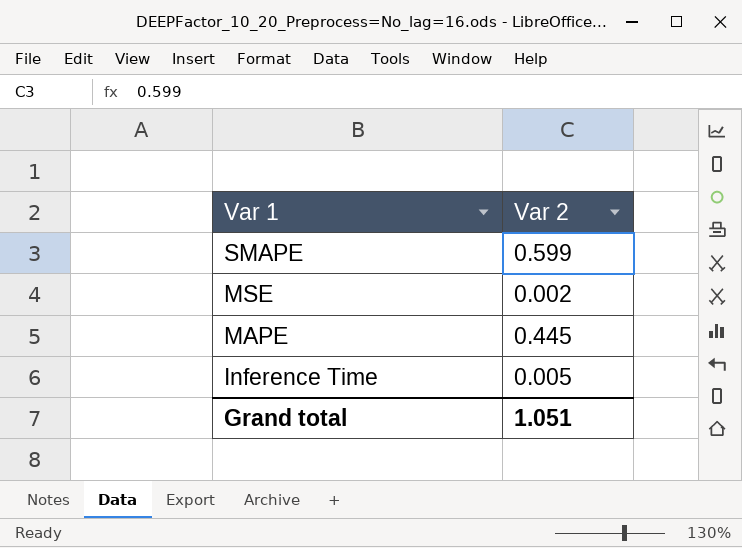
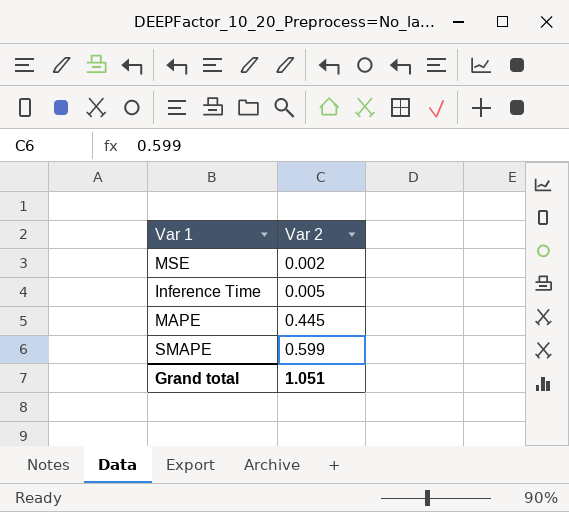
row order: Var 1 descending -> Var 2 ascending

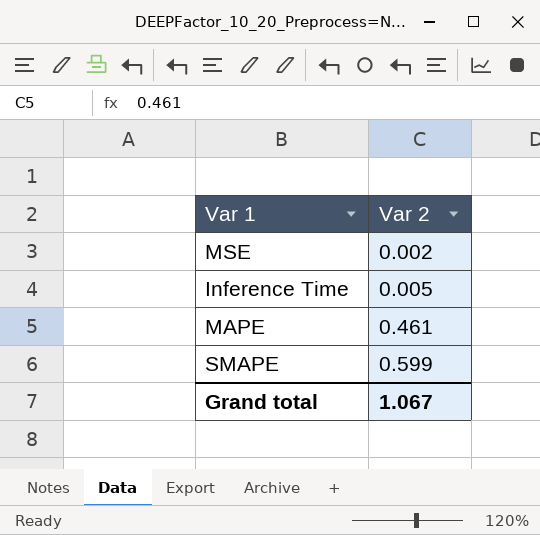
MAPE | Var 2: 0.445 -> 0.461
Grand total | Var 2: 1.051 -> 1.067

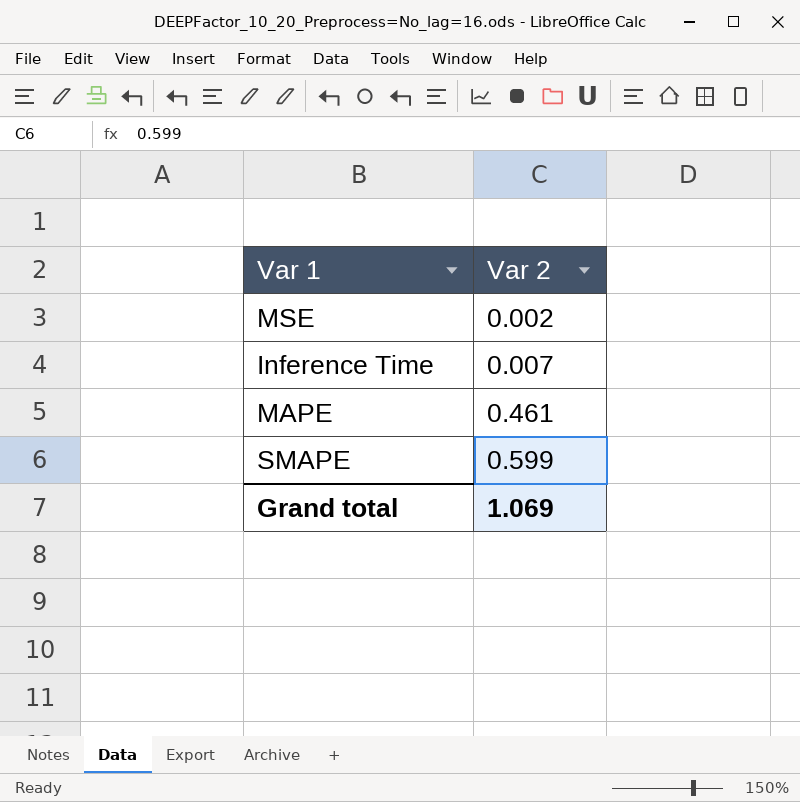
Inference Time | Var 2: 0.005 -> 0.007
Grand total | Var 2: 1.067 -> 1.069

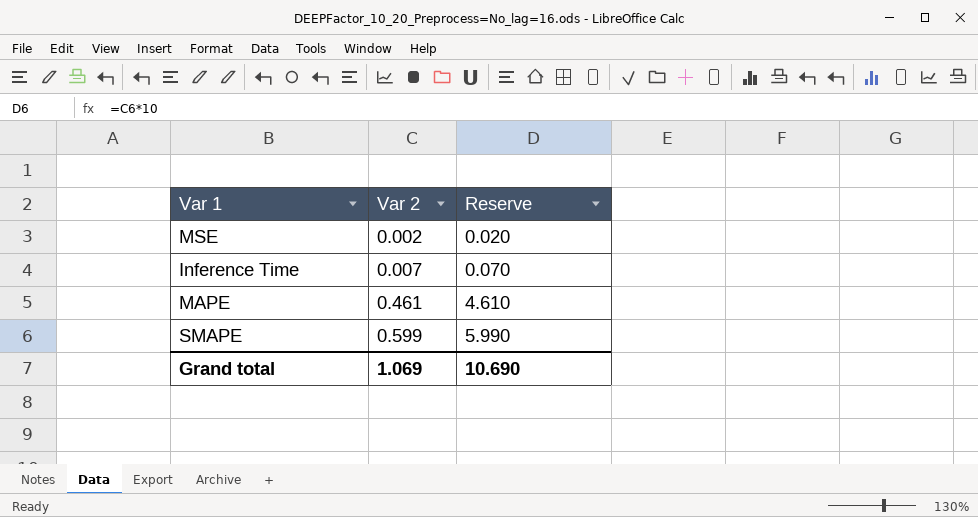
column Reserve | formula: none -> [Var 2] * 10

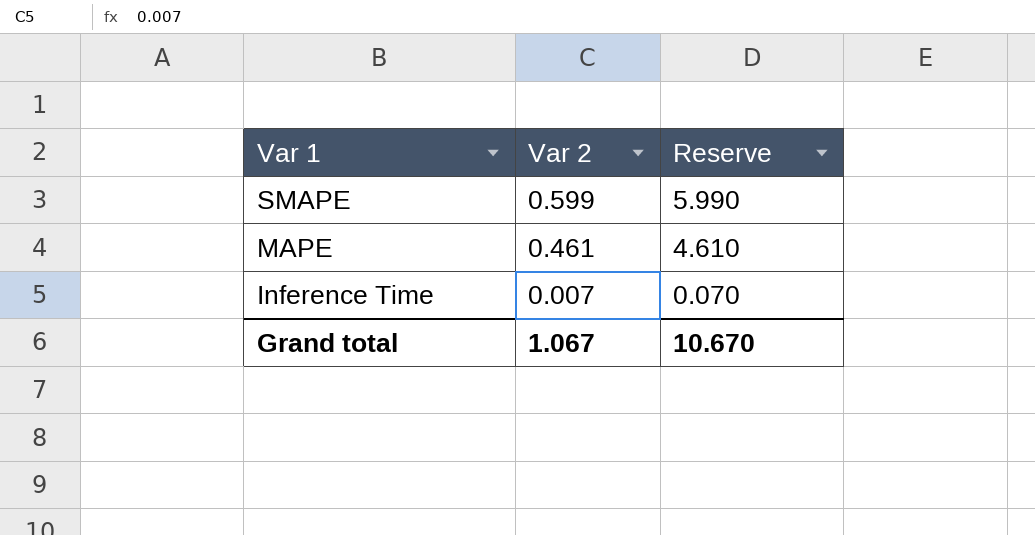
row order: Var 2 ascending -> Var 1 descending
row MSE: 0.002 | 0.020 -> none
Grand total | Var 2: 1.069 -> 1.067
Grand total | Reserve: 10.690 -> 10.670

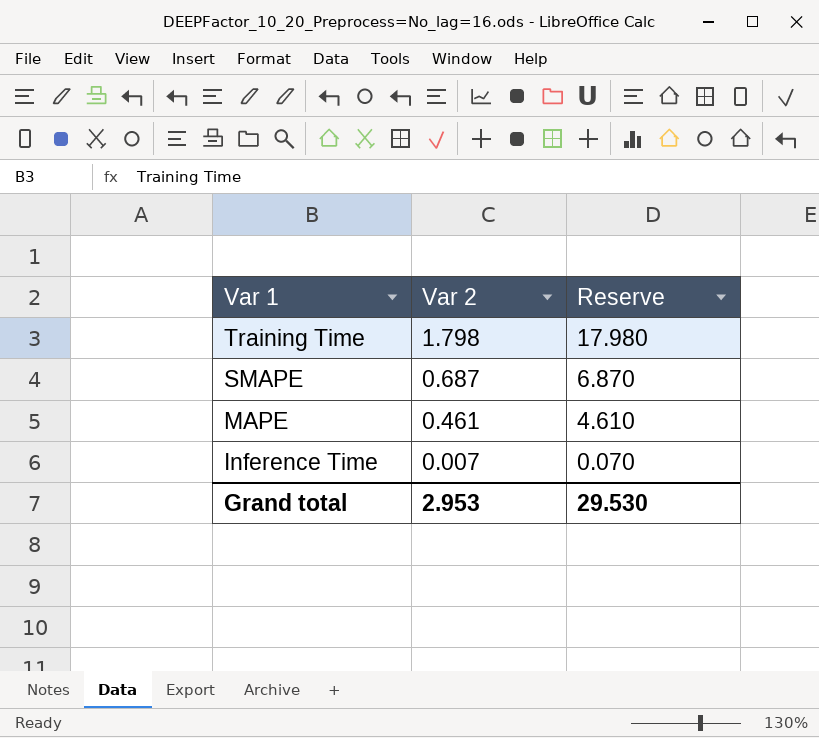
row Training Time: none -> 1.798 | 17.980
SMAPE | Var 2: 0.599 -> 0.687
SMAPE | Reserve: 5.990 -> 6.870
Grand total | Var 2: 1.067 -> 2.953
Grand total | Reserve: 10.670 -> 29.530

